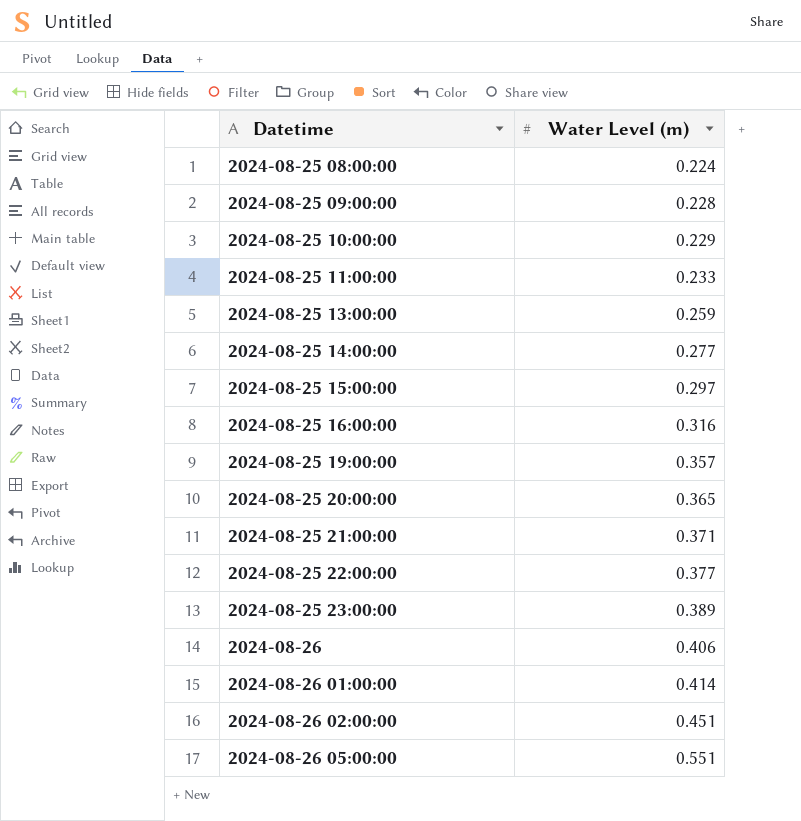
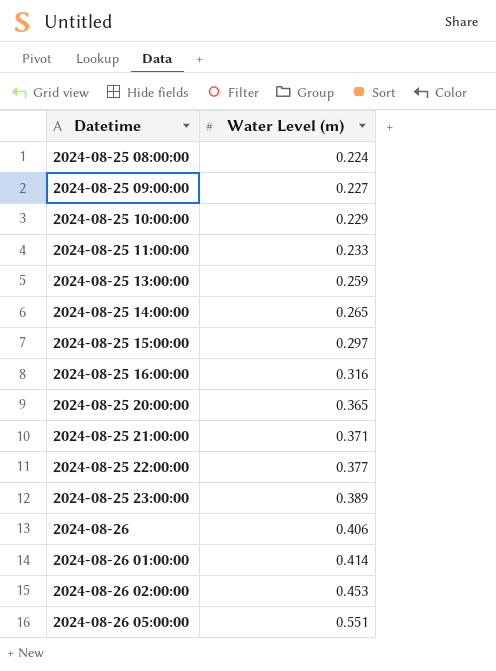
row 2024-08-25 19:00:00: 0.357 -> none
2024-08-25 09:00:00 | Water Level (m): 0.228 -> 0.227
2024-08-25 14:00:00 | Water Level (m): 0.277 -> 0.265
2024-08-26 02:00:00 | Water Level (m): 0.451 -> 0.453

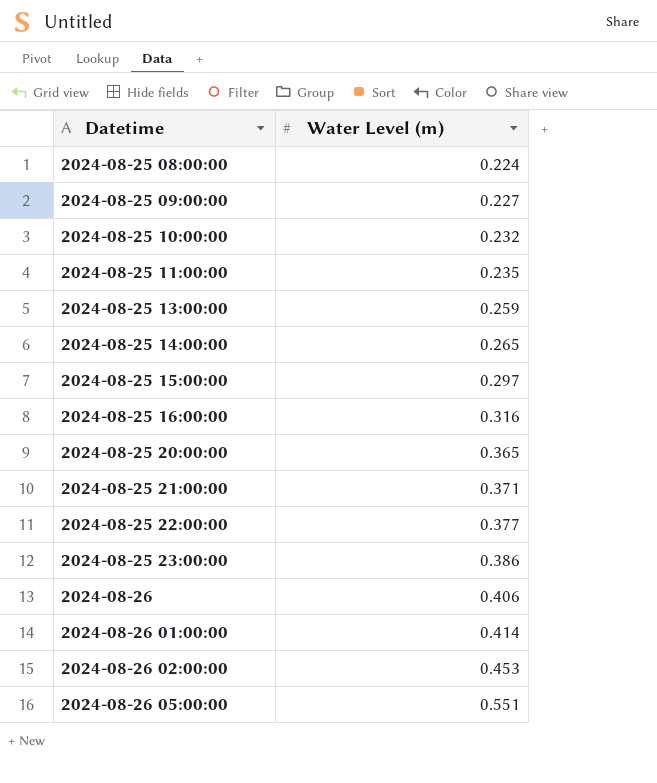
2024-08-25 10:00:00 | Water Level (m): 0.229 -> 0.232
2024-08-25 11:00:00 | Water Level (m): 0.233 -> 0.235
2024-08-25 23:00:00 | Water Level (m): 0.389 -> 0.386

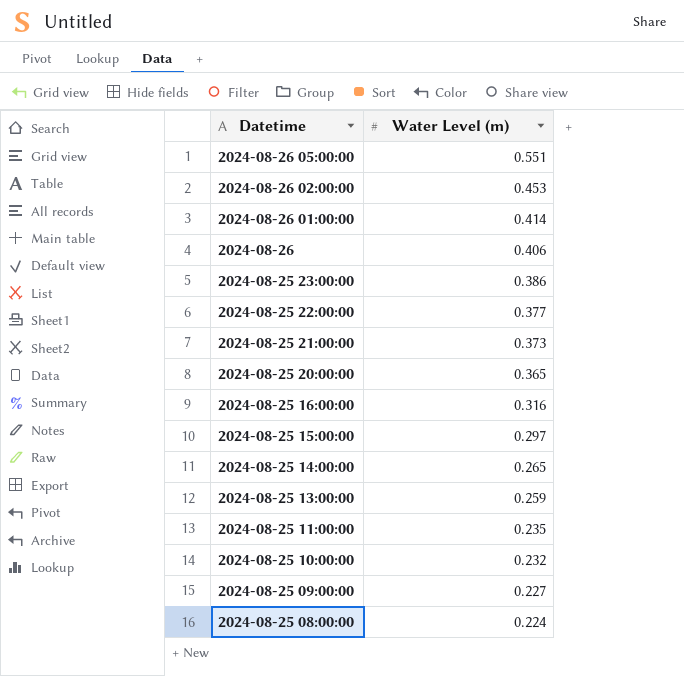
row order: Datetime ascending -> Datetime descending
2024-08-25 21:00:00 | Water Level (m): 0.371 -> 0.373

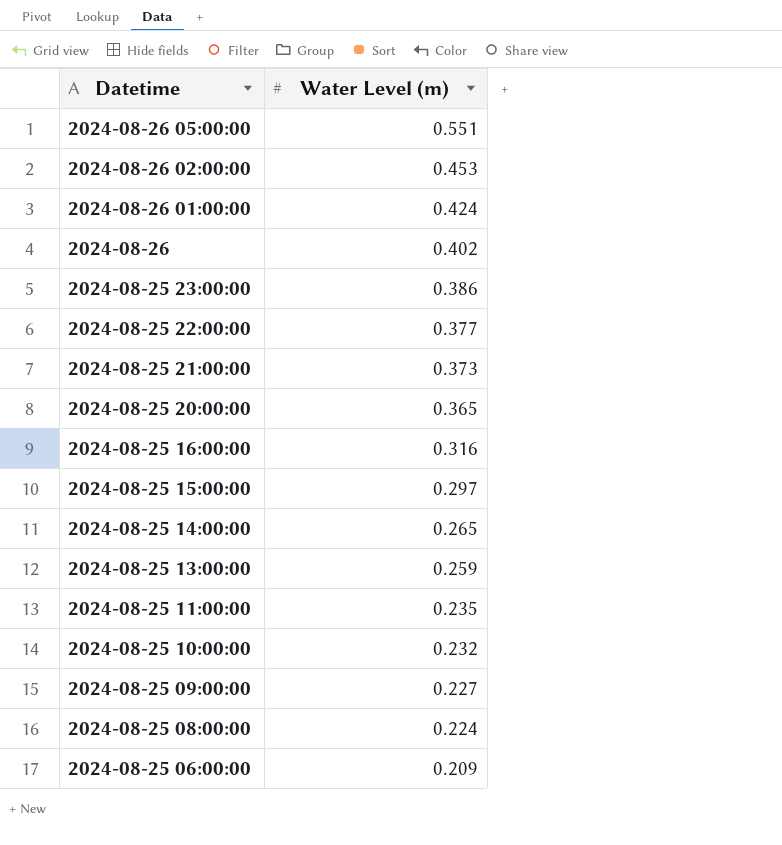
2024-08-26 01:00:00 | Water Level (m): 0.414 -> 0.424
2024-08-26 | Water Level (m): 0.406 -> 0.402
row 2024-08-25 06:00:00: none -> 0.209

